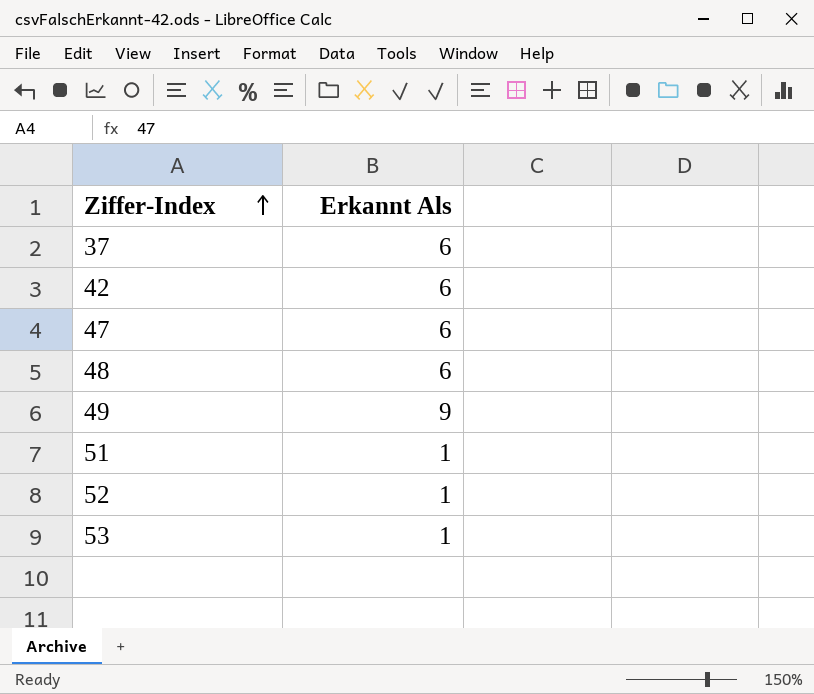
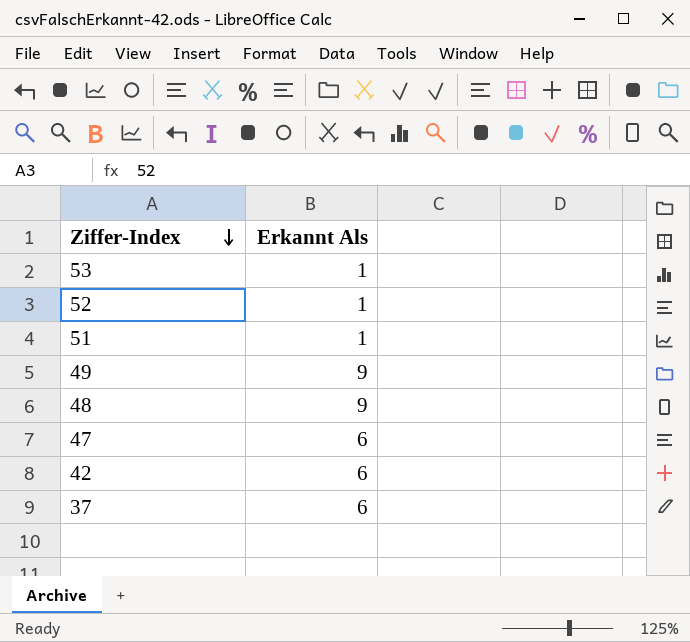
row order: Ziffer-Index ascending -> Ziffer-Index descending
48 | Erkannt Als: 6 -> 9

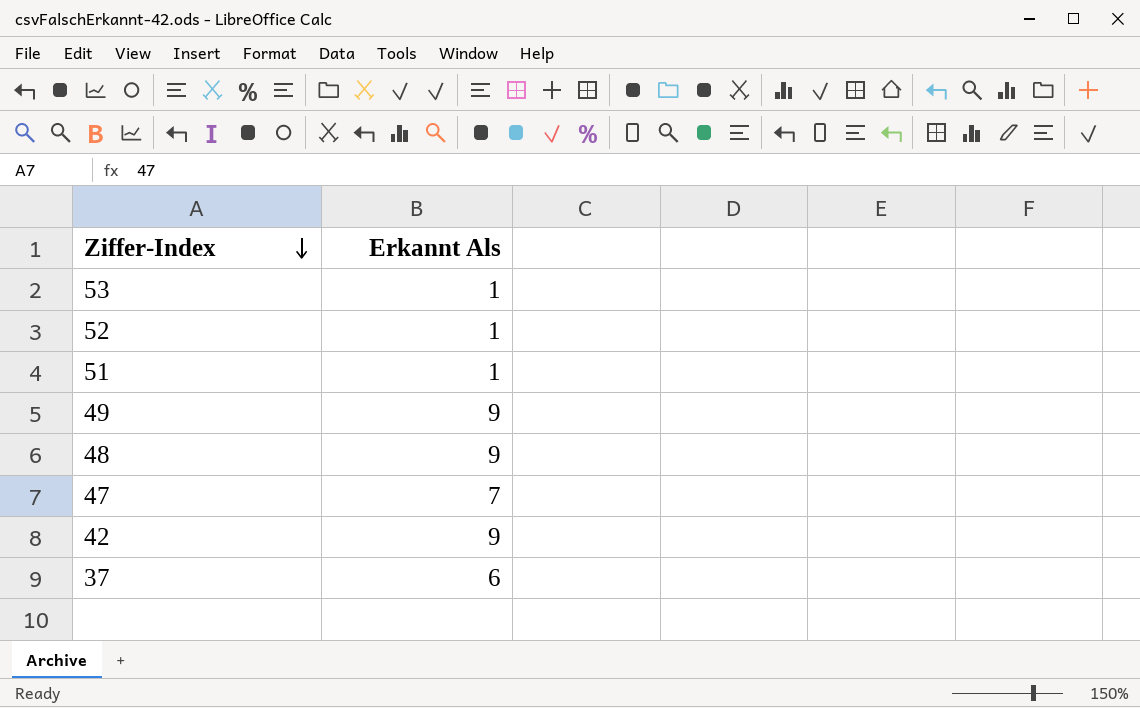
47 | Erkannt Als: 6 -> 7
42 | Erkannt Als: 6 -> 9

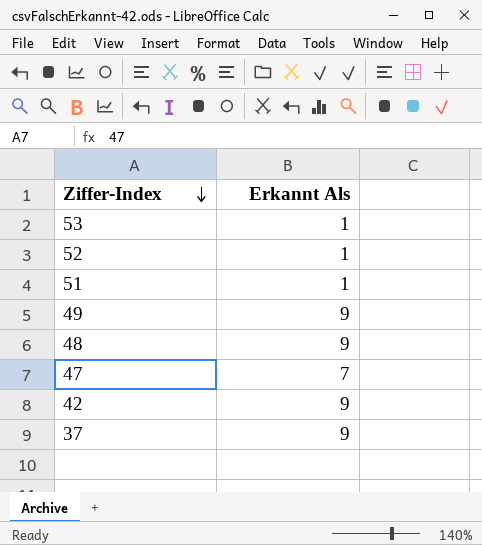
37 | Erkannt Als: 6 -> 9

